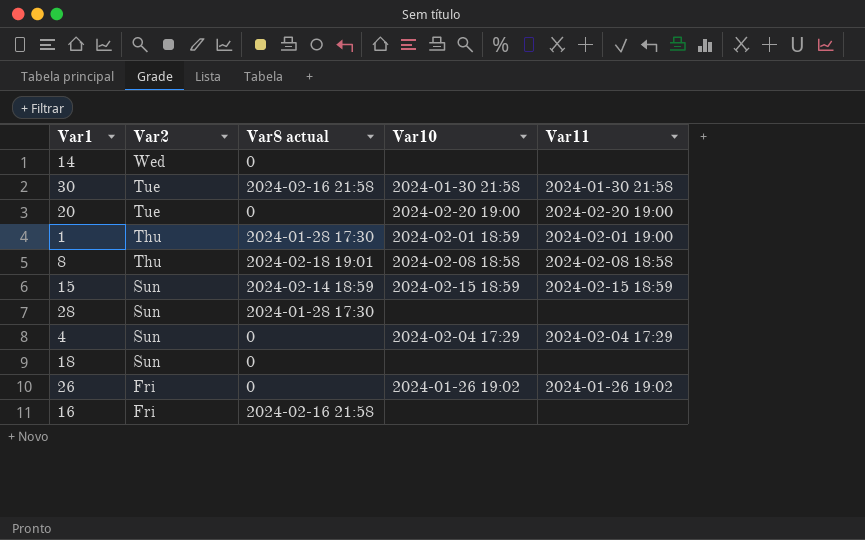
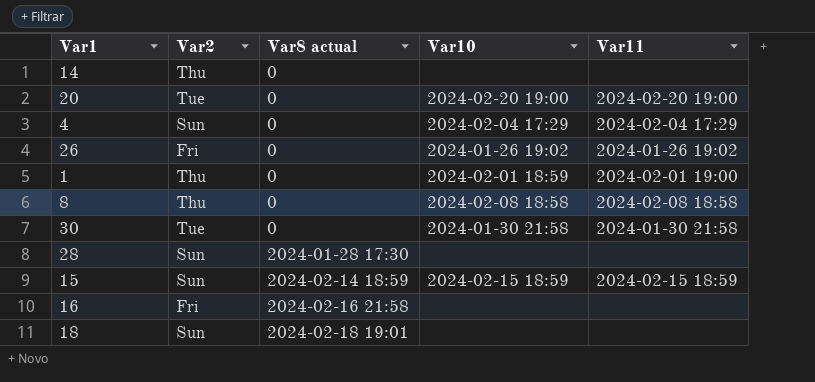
row order: Var2 descending -> Var8 actual ascending
14 | Var2: Wed -> Thu
1 | Var8 actual: 2024-01-28 17:30 -> 0
8 | Var8 actual: 2024-02-18 19:01 -> 0
30 | Var8 actual: 2024-02-16 21:58 -> 0
18 | Var8 actual: 0 -> 2024-02-18 19:01

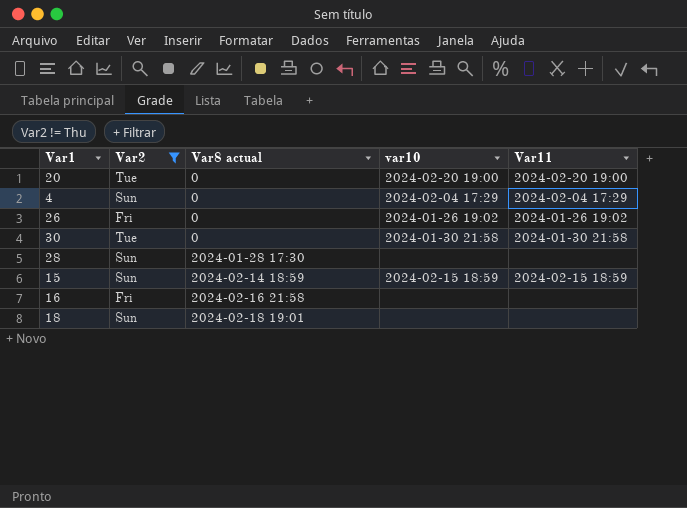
filter: none -> Var2 != Thu
column name: Var10 -> var10

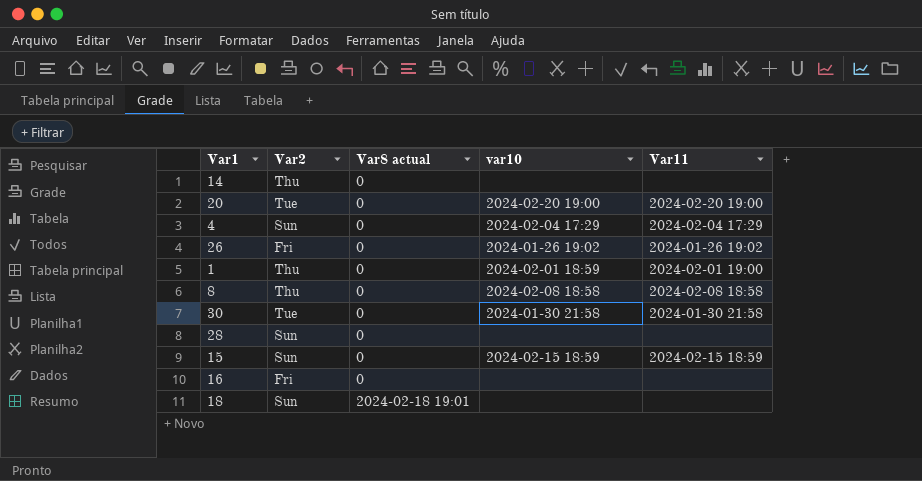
filter: Var2 != Thu -> none
28 | Var8 actual: 2024-01-28 17:30 -> 0
15 | Var8 actual: 2024-02-14 18:59 -> 0
16 | Var8 actual: 2024-02-16 21:58 -> 0

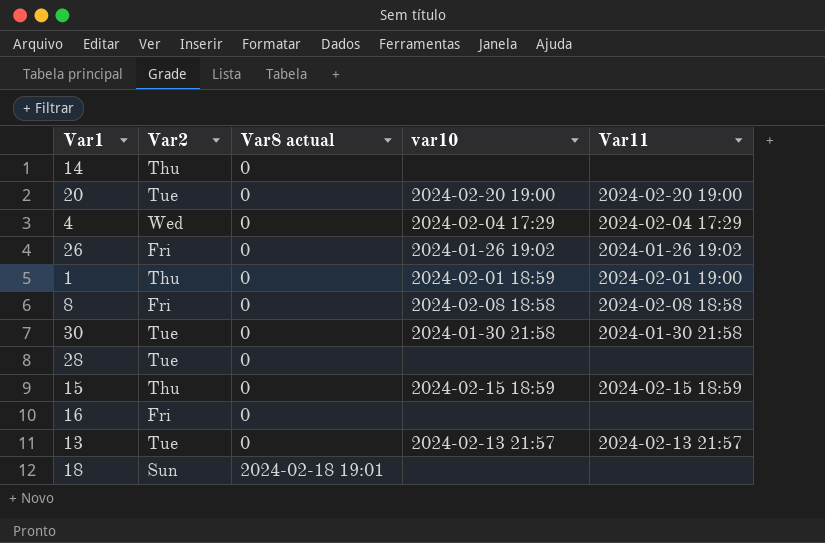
4 | Var2: Sun -> Wed
8 | Var2: Thu -> Fri
28 | Var2: Sun -> Tue
15 | Var2: Sun -> Thu
row 13: none -> Tue | 0 | 2024-02-13 21:57 | 2024-02-13 21:57

